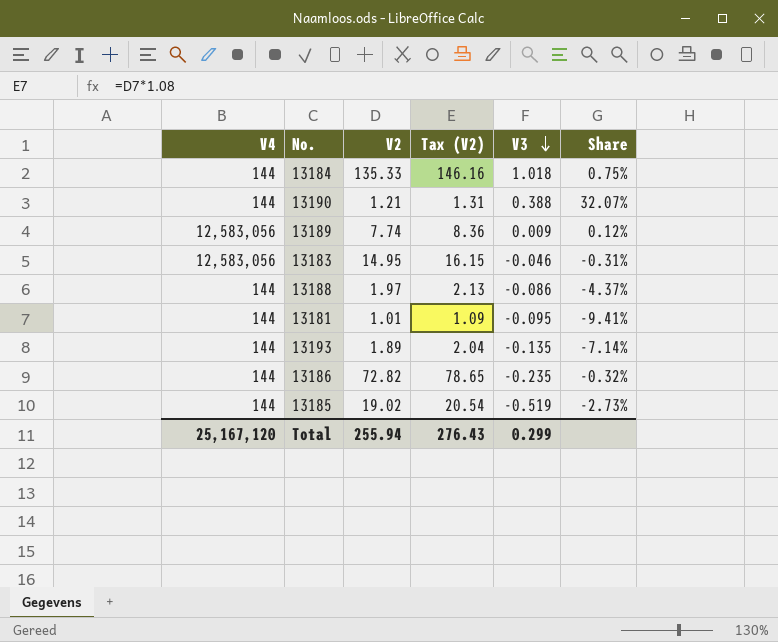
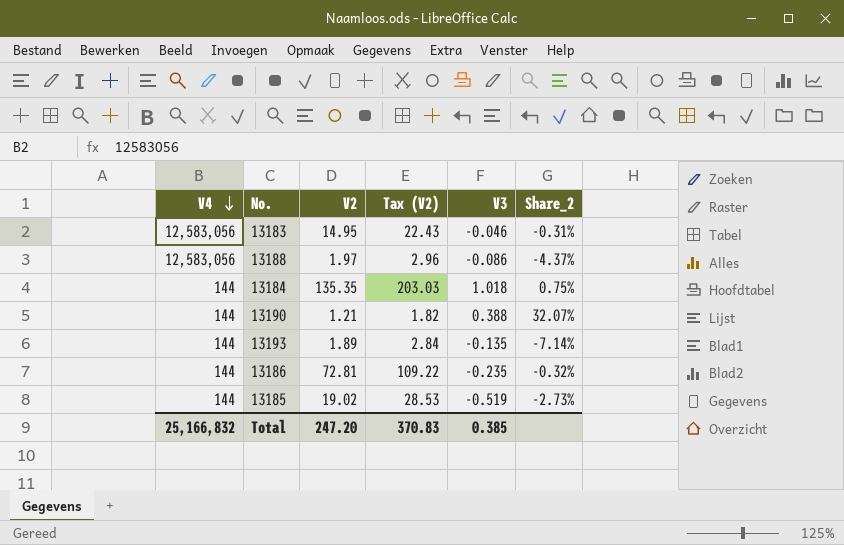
row order: V3 descending -> V4 descending
column Tax (V2) | formula: [V2] * 1.08 -> [V2] * 1.5
column name: Share -> Share_2
row 13189: 12,583,056 | 7.74 | 8.36 | 0.009 | 0.12% -> none
row 13181: 144 | 1.01 | 1.09 | -0.095 | -9.41% -> none
13188 | V4: 144 -> 12,583,056
13184 | V2: 135.33 -> 135.35
13186 | V2: 72.82 -> 72.81
Total | V4: 25,167,120 -> 25,166,832
Total | V2: 255.94 -> 247.20
Total | Tax (V2): 276.43 -> 370.83
Total | V3: 0.299 -> 0.385

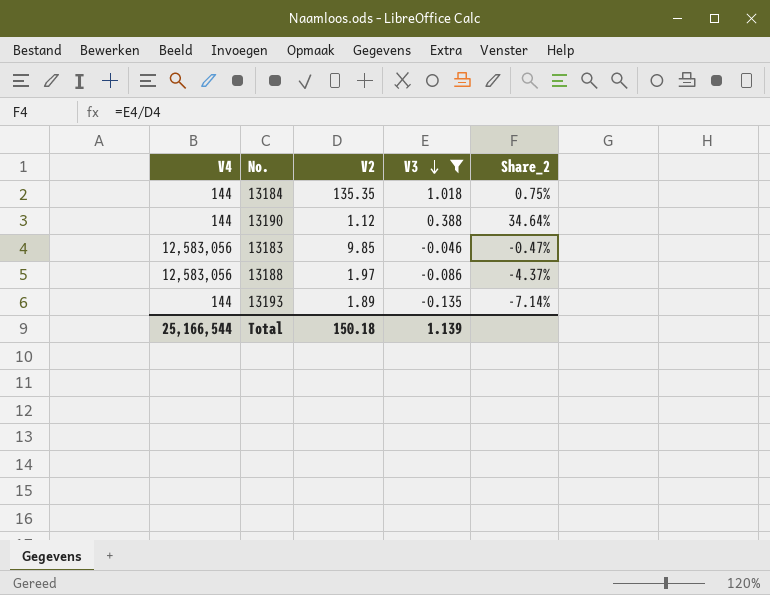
filter: none -> V3 >= -0.135
row order: V4 descending -> V3 descending
column Tax (V2) | formula: [V2] * 1.5 -> none
13190 | V2: 1.21 -> 1.12
13190 | Share_2: 32.07% -> 34.64%
13183 | V2: 14.95 -> 9.85
13183 | Share_2: -0.31% -> -0.47%
Total | V4: 25,166,832 -> 25,166,544
Total | V2: 247.20 -> 150.18
Total | V3: 0.385 -> 1.139

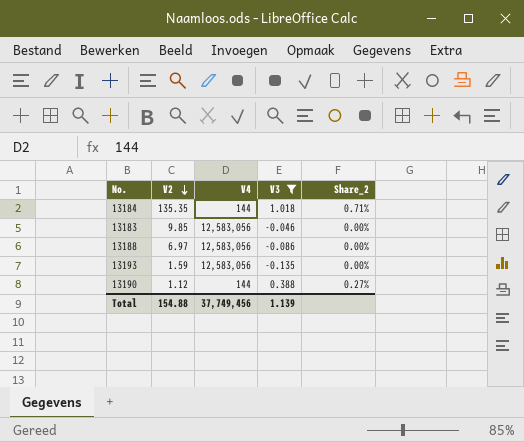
row order: V3 descending -> V2 descending
column V4 | position: 1 -> 3
column Share_2 | formula: [V3] / [V2] -> [V3] / [V4]
13188 | V2: 1.97 -> 6.97
13193 | V2: 1.89 -> 1.59
13193 | V4: 144 -> 12,583,056
Total | V2: 150.18 -> 154.88
Total | V4: 25,166,544 -> 37,749,456

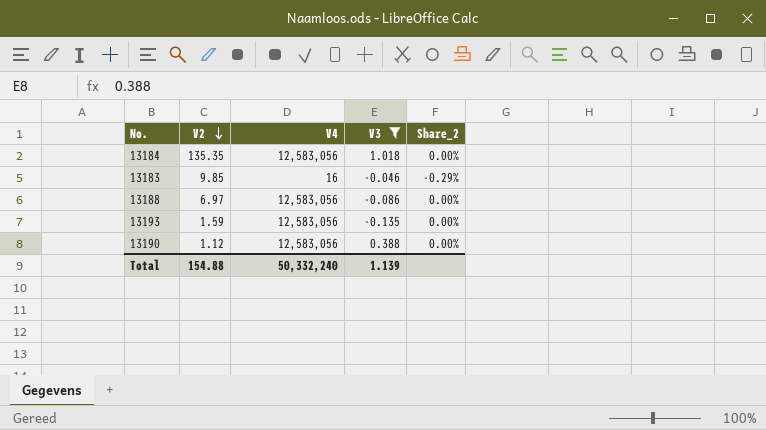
13184 | V4: 144 -> 12,583,056
13184 | Share_2: 0.71% -> 0.00%
13183 | V4: 12,583,056 -> 16
13183 | Share_2: 0.00% -> -0.29%
13190 | V4: 144 -> 12,583,056
13190 | Share_2: 0.27% -> 0.00%
Total | V4: 37,749,456 -> 50,332,240

